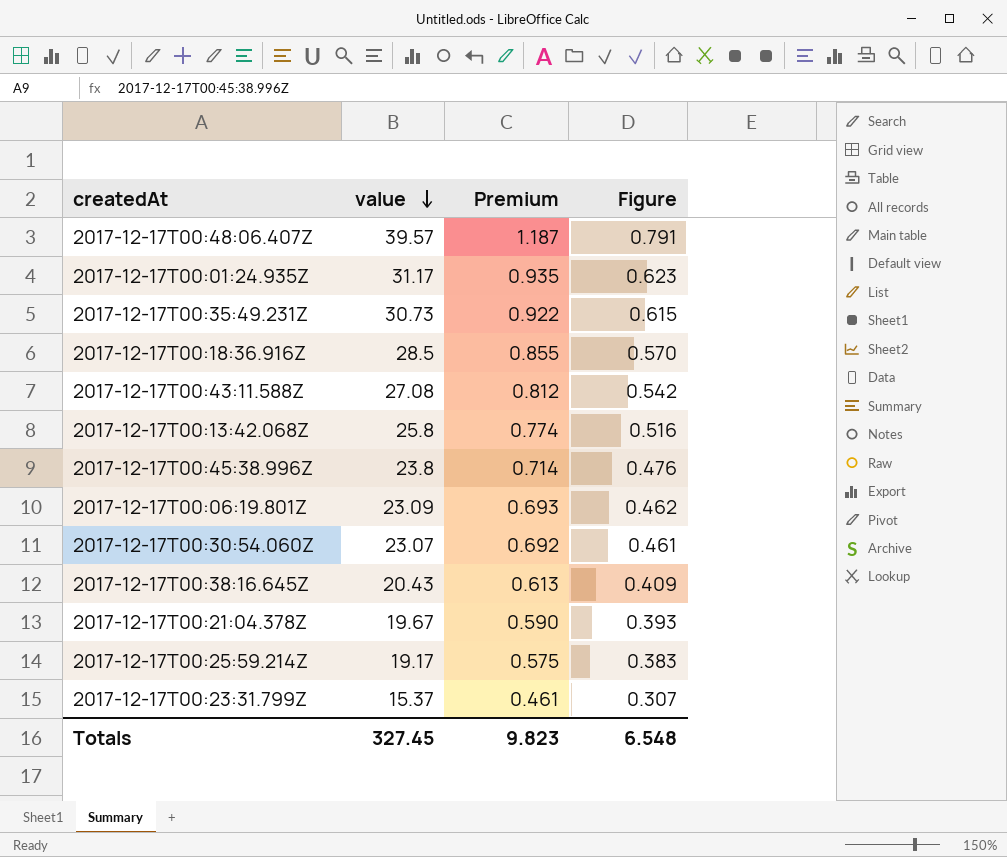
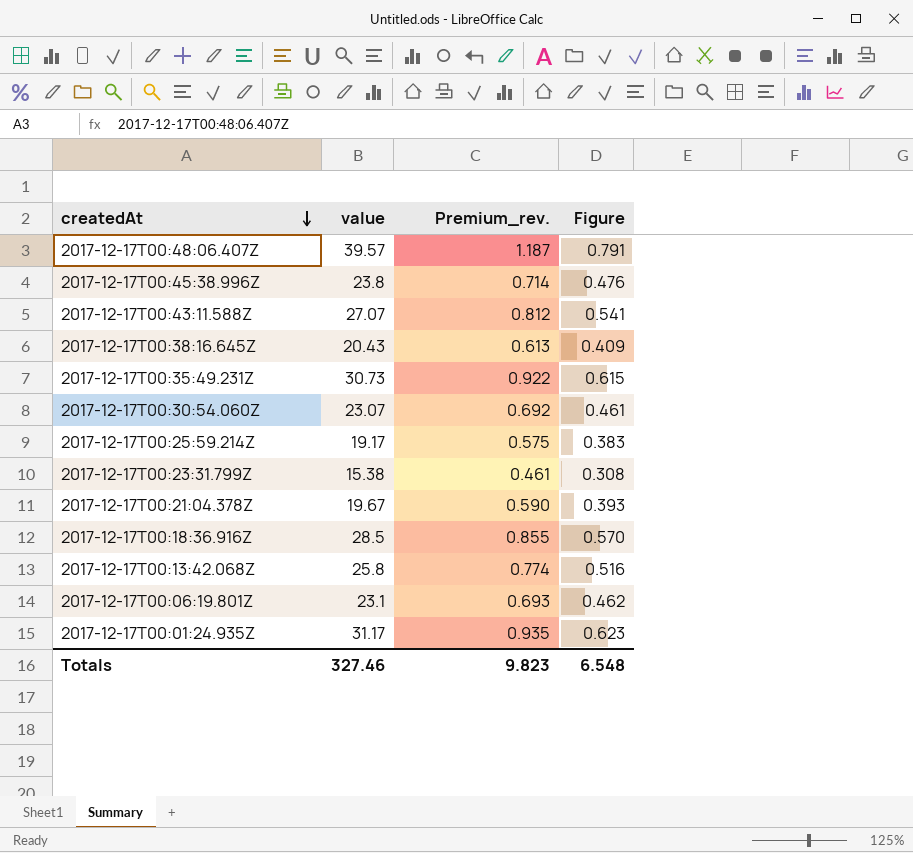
row order: value descending -> createdAt descending
column name: Premium -> Premium_rev.
2017-12-17T00:43:11.588Z | value: 27.08 -> 27.07
2017-12-17T00:43:11.588Z | Figure: 0.542 -> 0.541
2017-12-17T00:23:31.799Z | value: 15.37 -> 15.38
2017-12-17T00:23:31.799Z | Figure: 0.307 -> 0.308
2017-12-17T00:06:19.801Z | value: 23.09 -> 23.1
Totals | value: 327.45 -> 327.46

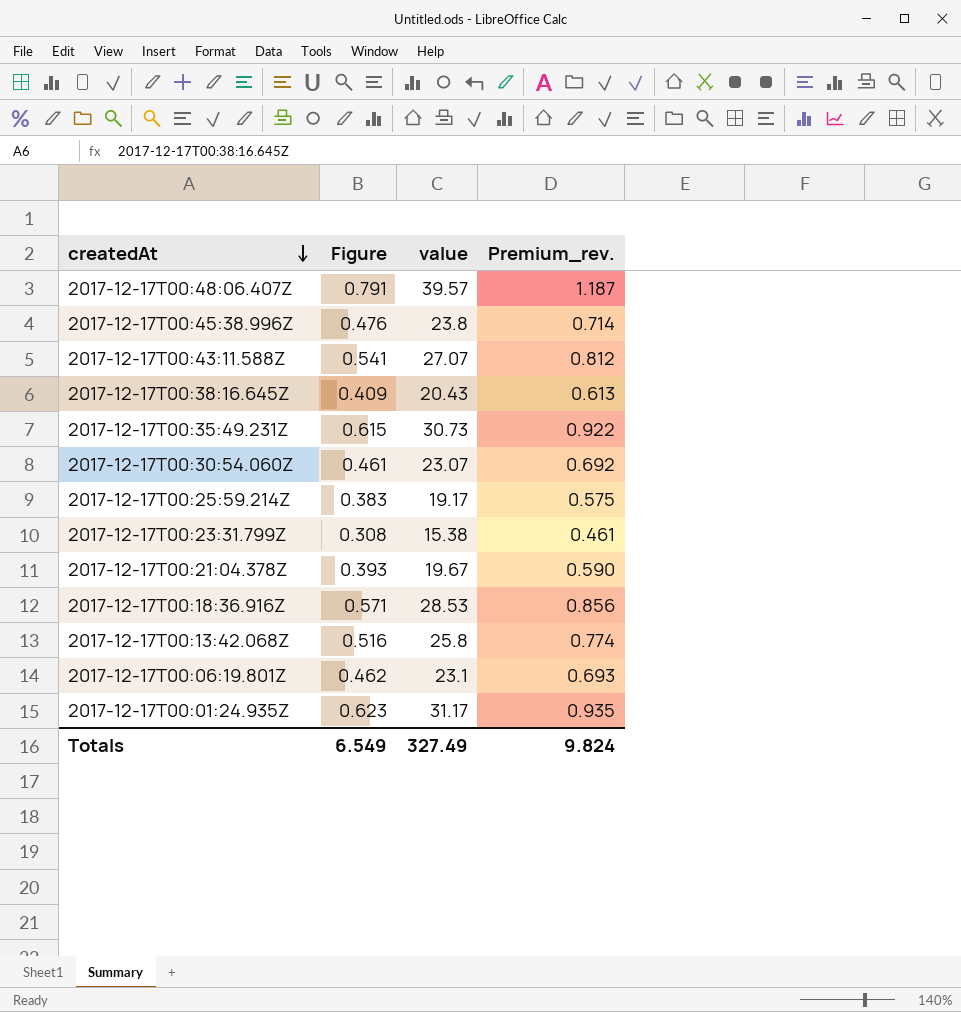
column Figure | position: 4 -> 2
2017-12-17T00:18:36.916Z | Figure: 0.570 -> 0.571
2017-12-17T00:18:36.916Z | value: 28.5 -> 28.53
2017-12-17T00:18:36.916Z | Premium_rev.: 0.855 -> 0.856
Totals | Figure: 6.548 -> 6.549
Totals | value: 327.46 -> 327.49
Totals | Premium_rev.: 9.823 -> 9.824

